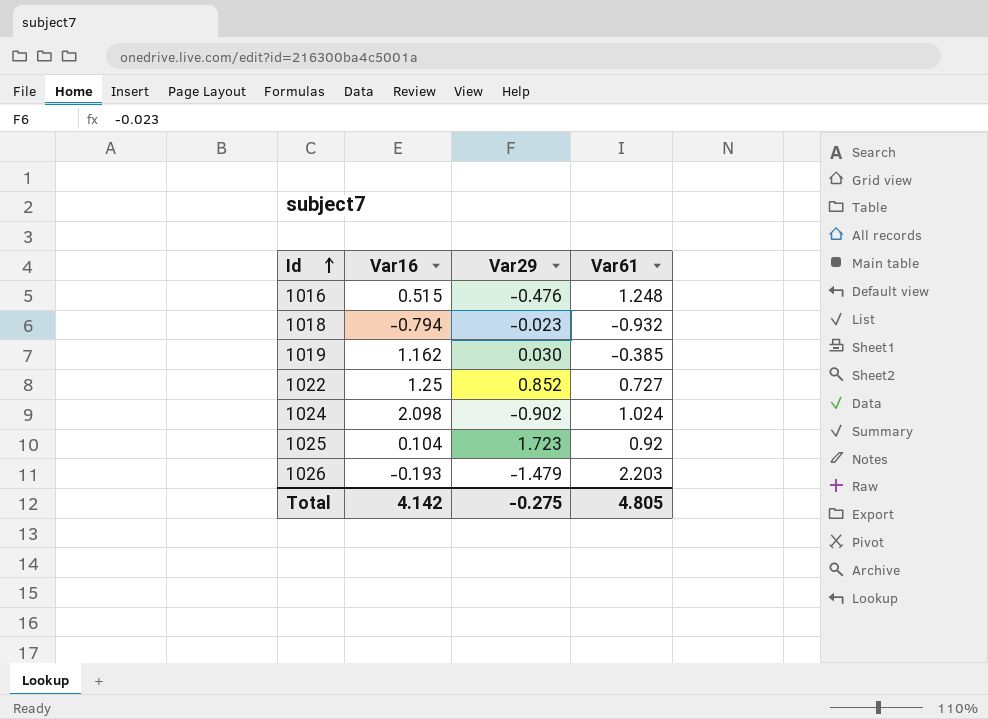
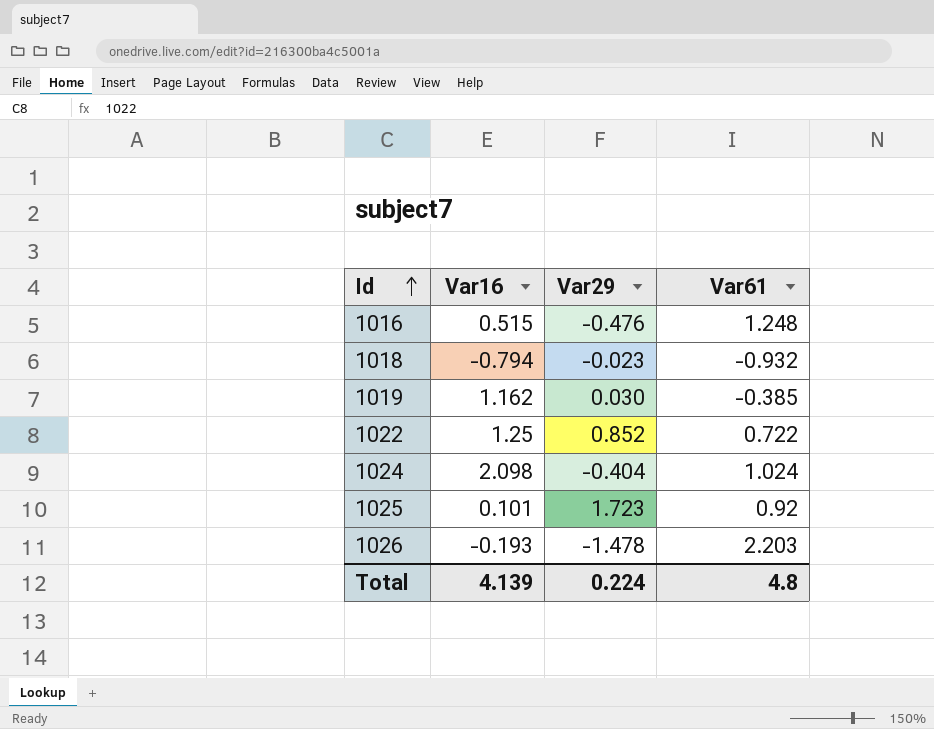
1022 | Var61: 0.727 -> 0.722
1024 | Var29: -0.902 -> -0.404
1025 | Var16: 0.104 -> 0.101
1026 | Var29: -1.479 -> -1.478
Total | Var16: 4.142 -> 4.139
Total | Var29: -0.275 -> 0.224
Total | Var61: 4.805 -> 4.8

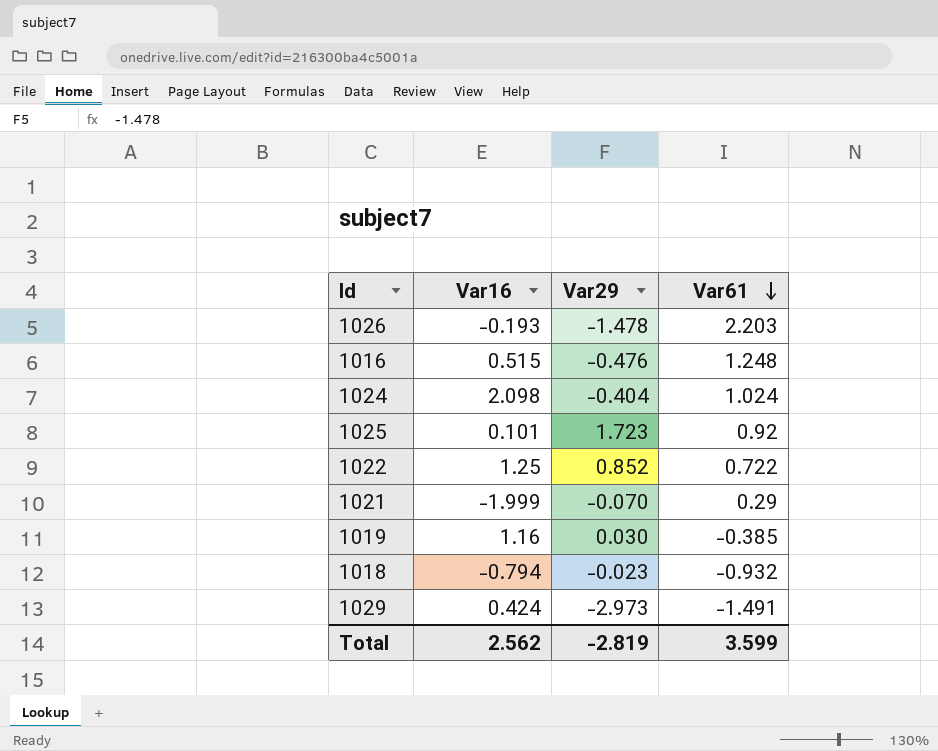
row order: Id ascending -> Var61 descending
row 1021: none -> -1.999 | -0.070 | 0.29
1019 | Var16: 1.162 -> 1.16
row 1029: none -> 0.424 | -2.973 | -1.491
Total | Var16: 4.139 -> 2.562
Total | Var29: 0.224 -> -2.819
Total | Var61: 4.8 -> 3.599

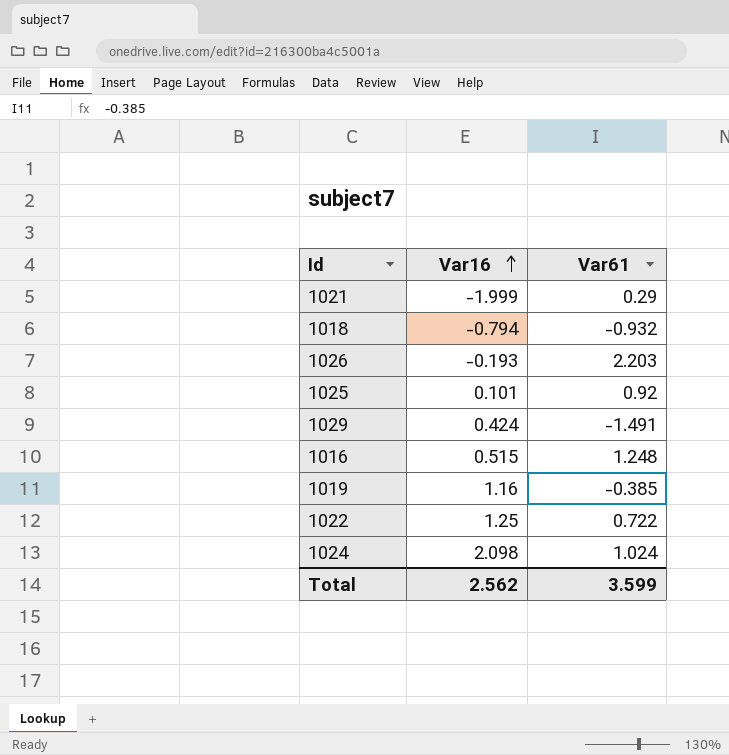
row order: Var61 descending -> Var16 ascending
column Var29 | position: 3 -> none

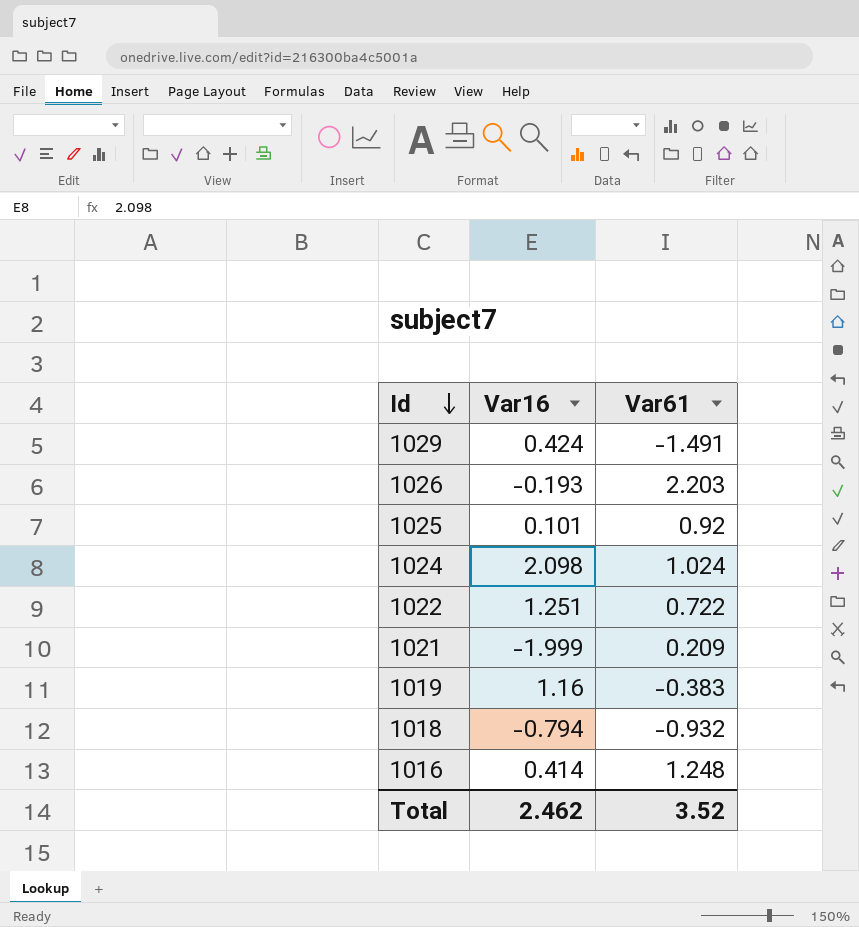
row order: Var16 ascending -> Id descending
1022 | Var16: 1.25 -> 1.251
1021 | Var61: 0.29 -> 0.209
1019 | Var61: -0.385 -> -0.383
1016 | Var16: 0.515 -> 0.414
Total | Var16: 2.562 -> 2.462
Total | Var61: 3.599 -> 3.52

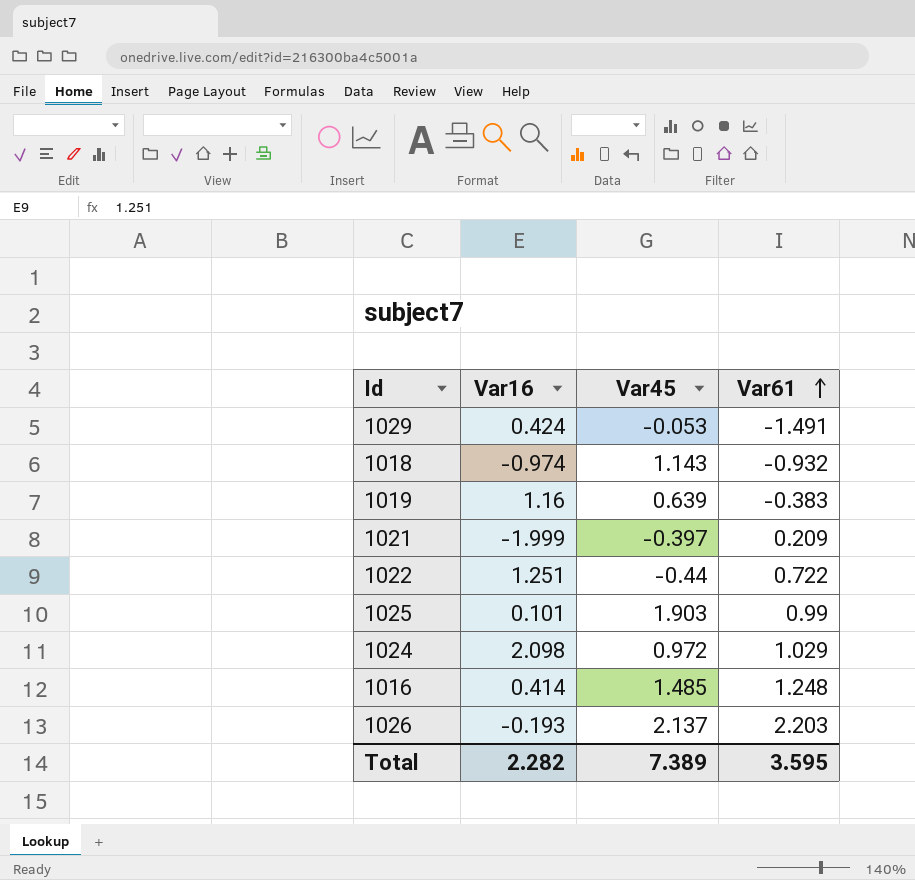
row order: Id descending -> Var61 ascending
column Var45 | position: none -> 3
1018 | Var16: -0.794 -> -0.974
1025 | Var61: 0.92 -> 0.99
1024 | Var61: 1.024 -> 1.029
Total | Var16: 2.462 -> 2.282
Total | Var61: 3.52 -> 3.595

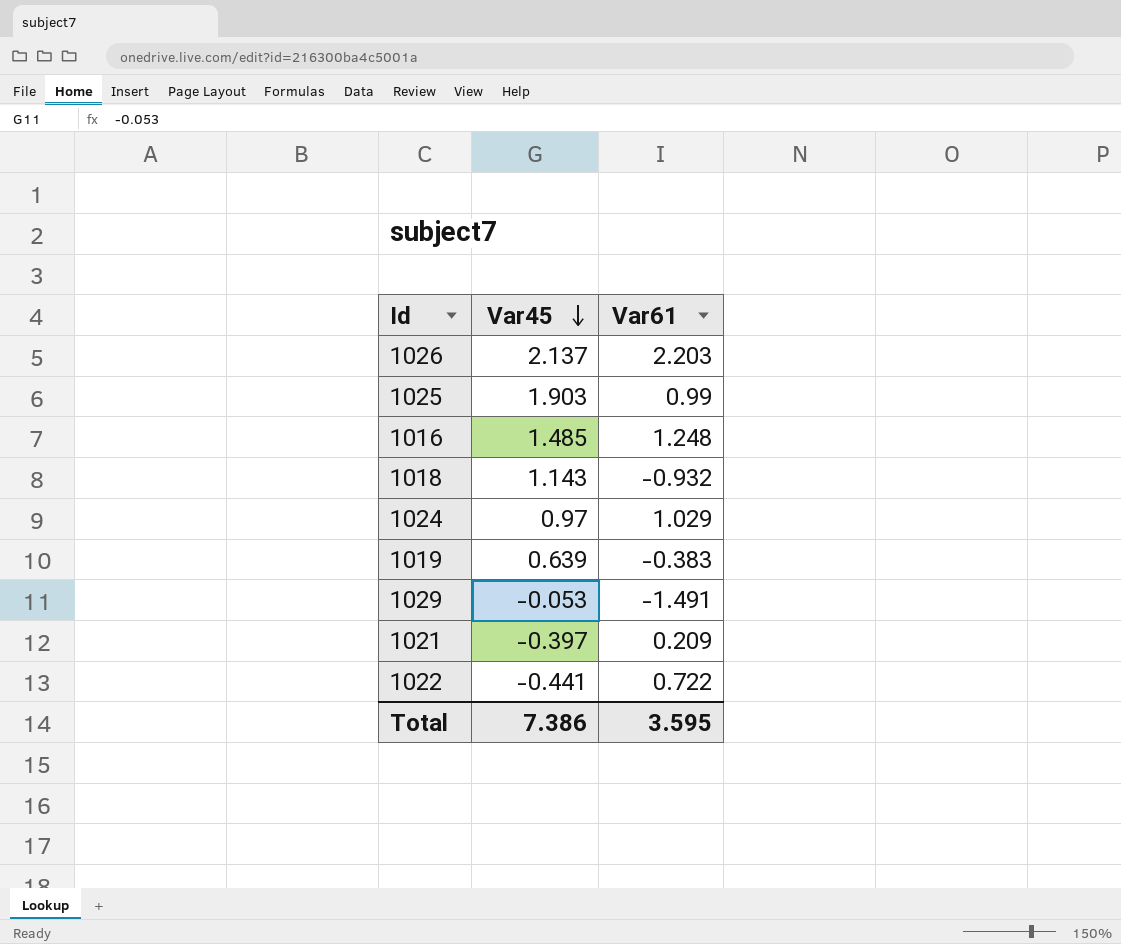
row order: Var61 ascending -> Var45 descending
column Var16 | position: 2 -> none
1024 | Var45: 0.972 -> 0.97
1022 | Var45: -0.44 -> -0.441
Total | Var45: 7.389 -> 7.386

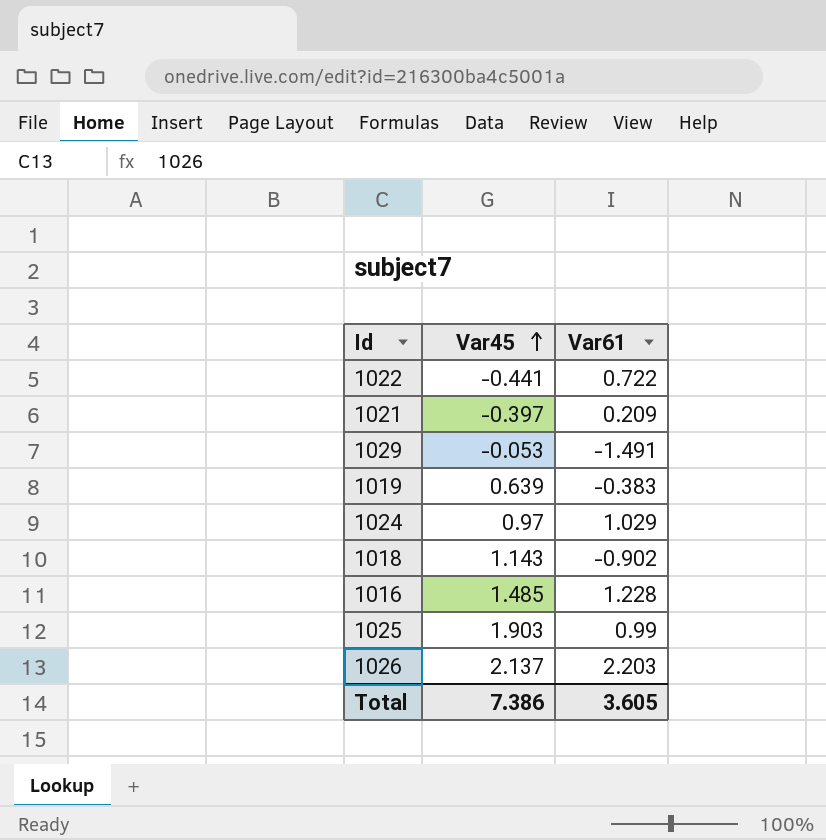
row order: Var45 descending -> Var45 ascending
1018 | Var61: -0.932 -> -0.902
1016 | Var61: 1.248 -> 1.228
Total | Var61: 3.595 -> 3.605

